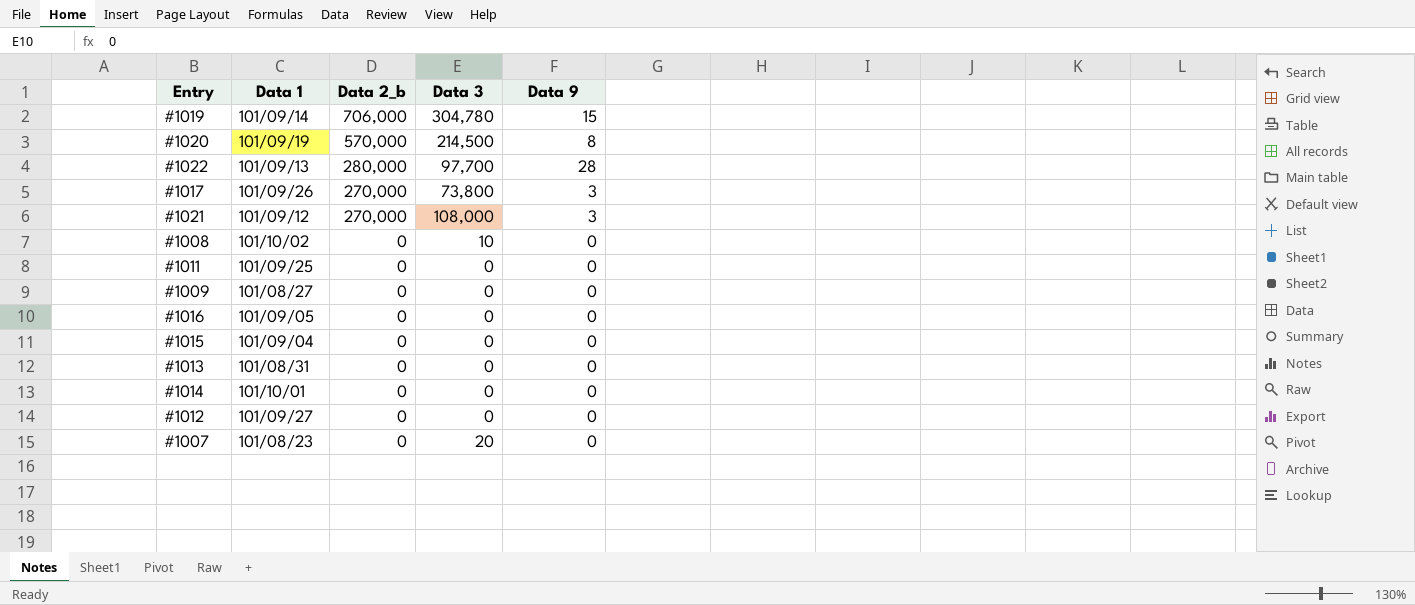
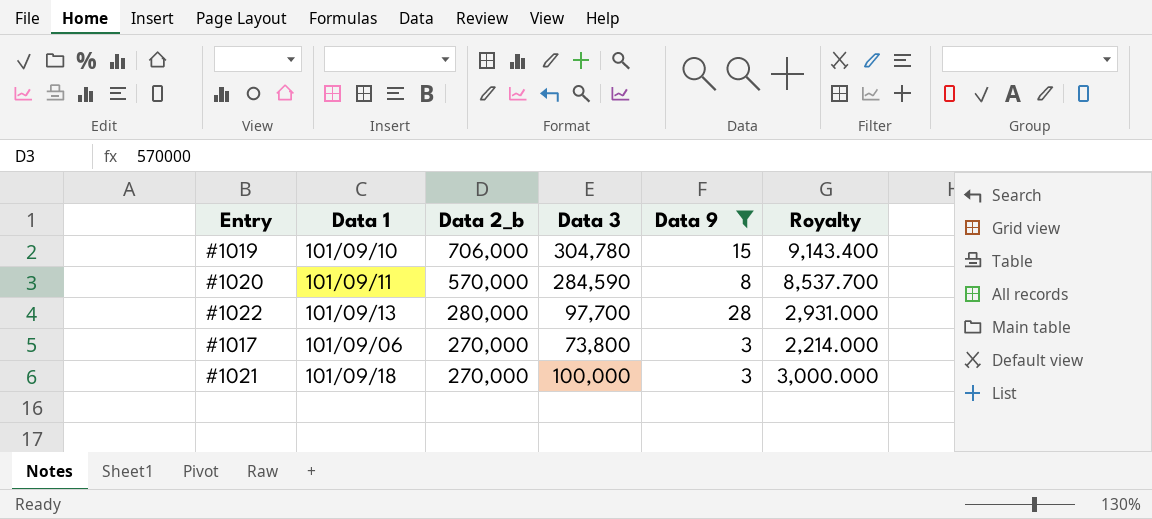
filter: none -> Data 9 != 0
column Royalty | formula: none -> [Data 3] * 0.03
#1019 | Data 1: 101/09/14 -> 101/09/10
#1020 | Data 1: 101/09/19 -> 101/09/11
#1020 | Data 3: 214,500 -> 284,590
#1017 | Data 1: 101/09/26 -> 101/09/06
#1021 | Data 1: 101/09/12 -> 101/09/18
#1021 | Data 3: 108,000 -> 100,000

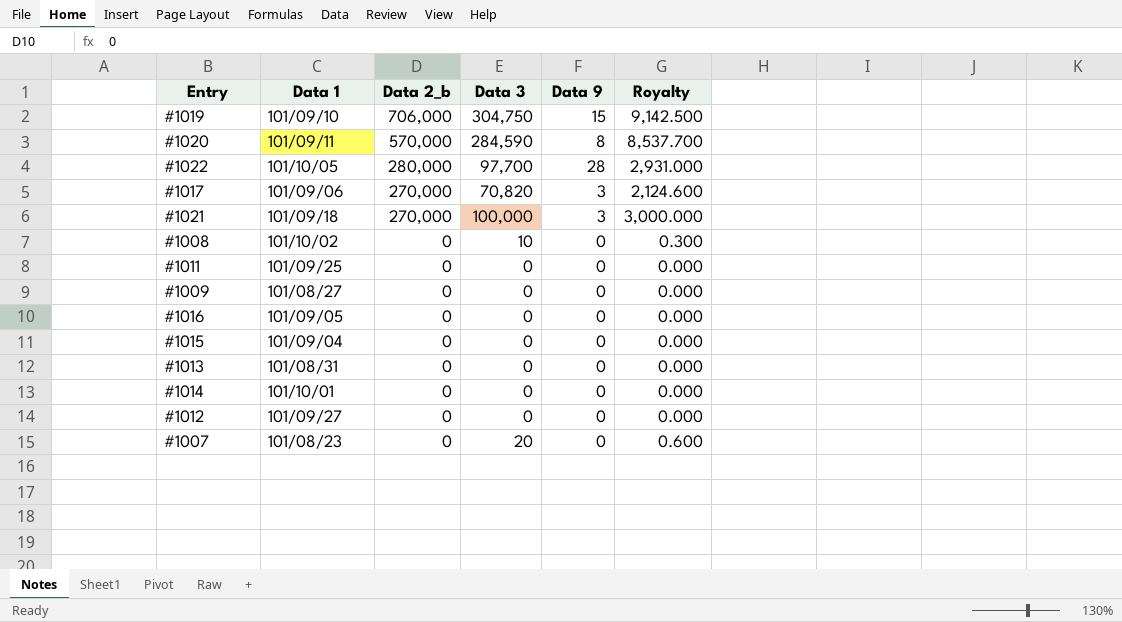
filter: Data 9 != 0 -> none
#1019 | Data 3: 304,780 -> 304,750
#1019 | Royalty: 9,143.400 -> 9,142.500
#1022 | Data 1: 101/09/13 -> 101/10/05
#1017 | Data 3: 73,800 -> 70,820
#1017 | Royalty: 2,214.000 -> 2,124.600

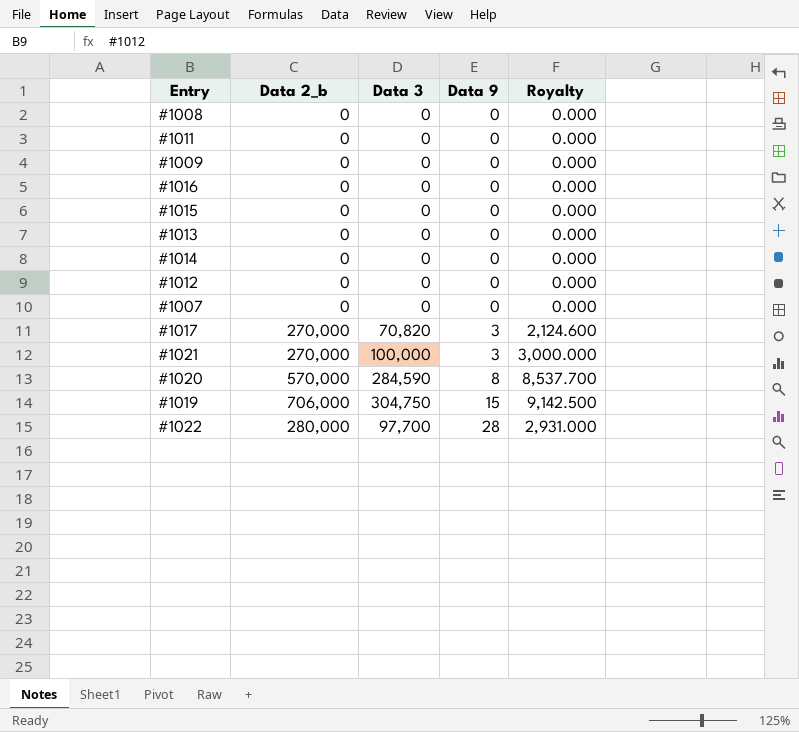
row order: Data 2_b descending -> Data 9 ascending
column Data 1 | position: 2 -> none
#1008 | Data 3: 10 -> 0
#1008 | Royalty: 0.300 -> 0.000
#1007 | Data 3: 20 -> 0
#1007 | Royalty: 0.600 -> 0.000

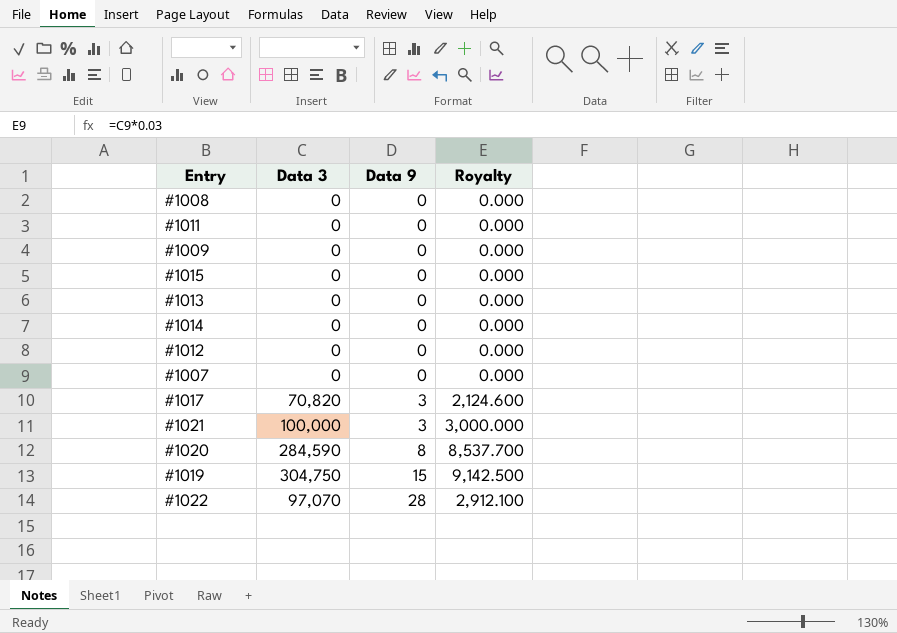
column Data 2_b | position: 2 -> none
row #1016: 0 | 0 | 0 | 0.000 -> none
#1022 | Data 3: 97,700 -> 97,070
#1022 | Royalty: 2,931.000 -> 2,912.100

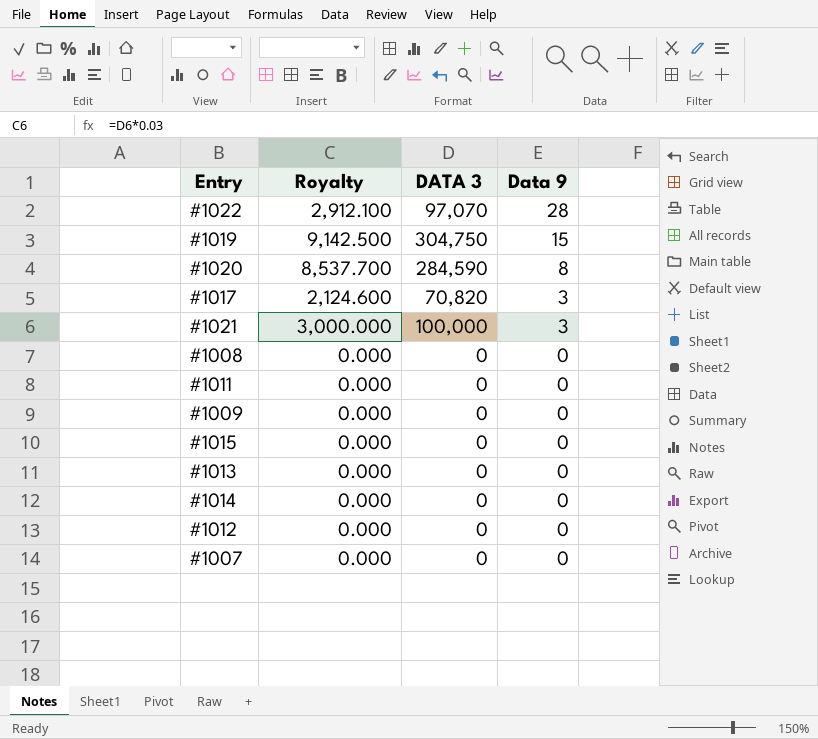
row order: Data 9 ascending -> Data 9 descending
column Royalty | position: 4 -> 2
column name: Data 3 -> DATA 3

